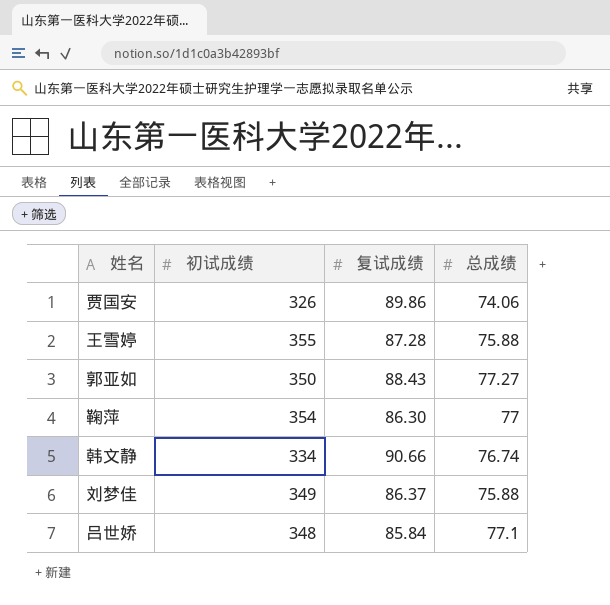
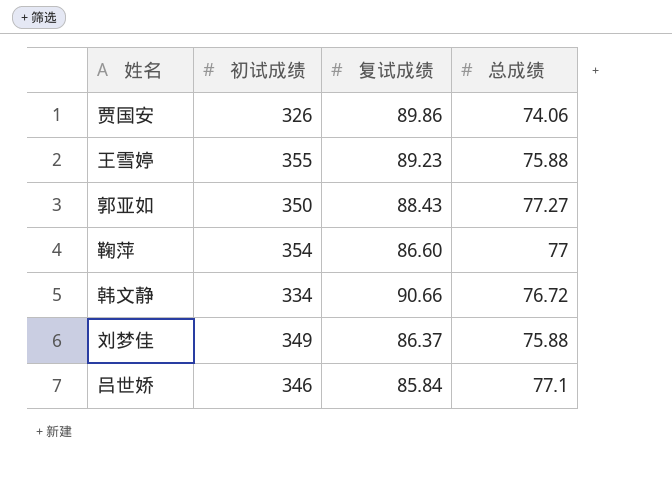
王雪婷 | 复试成绩: 87.28 -> 89.23
鞠萍 | 复试成绩: 86.30 -> 86.60
韩文静 | 总成绩: 76.74 -> 76.72
吕世娇 | 初试成绩: 348 -> 346

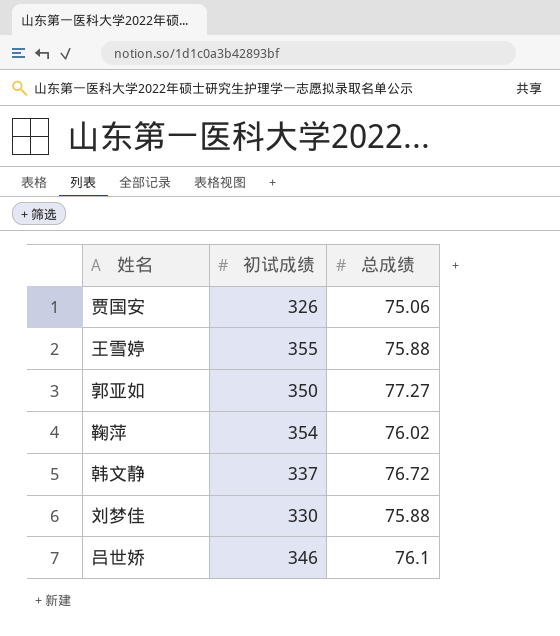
column 复试成绩 | position: 3 -> none
贾国安 | 总成绩: 74.06 -> 75.06
鞠萍 | 总成绩: 77 -> 76.02
韩文静 | 初试成绩: 334 -> 337
刘梦佳 | 初试成绩: 349 -> 330
吕世娇 | 总成绩: 77.1 -> 76.1

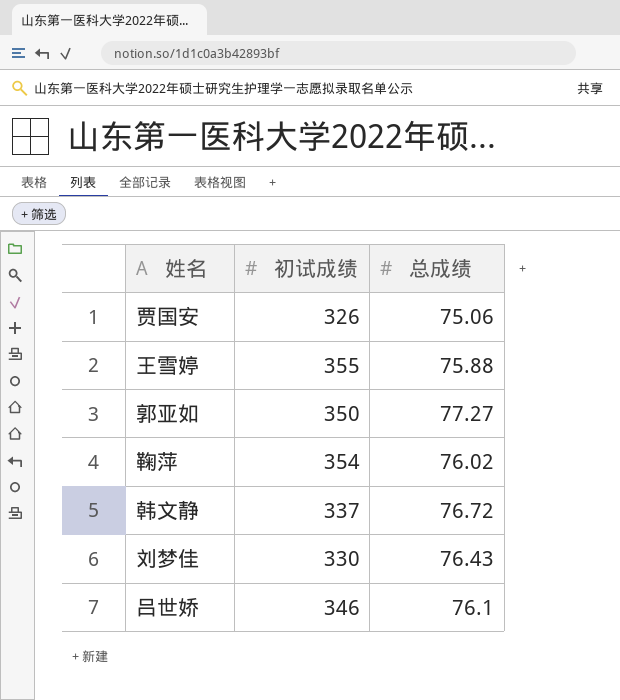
刘梦佳 | 总成绩: 75.88 -> 76.43

